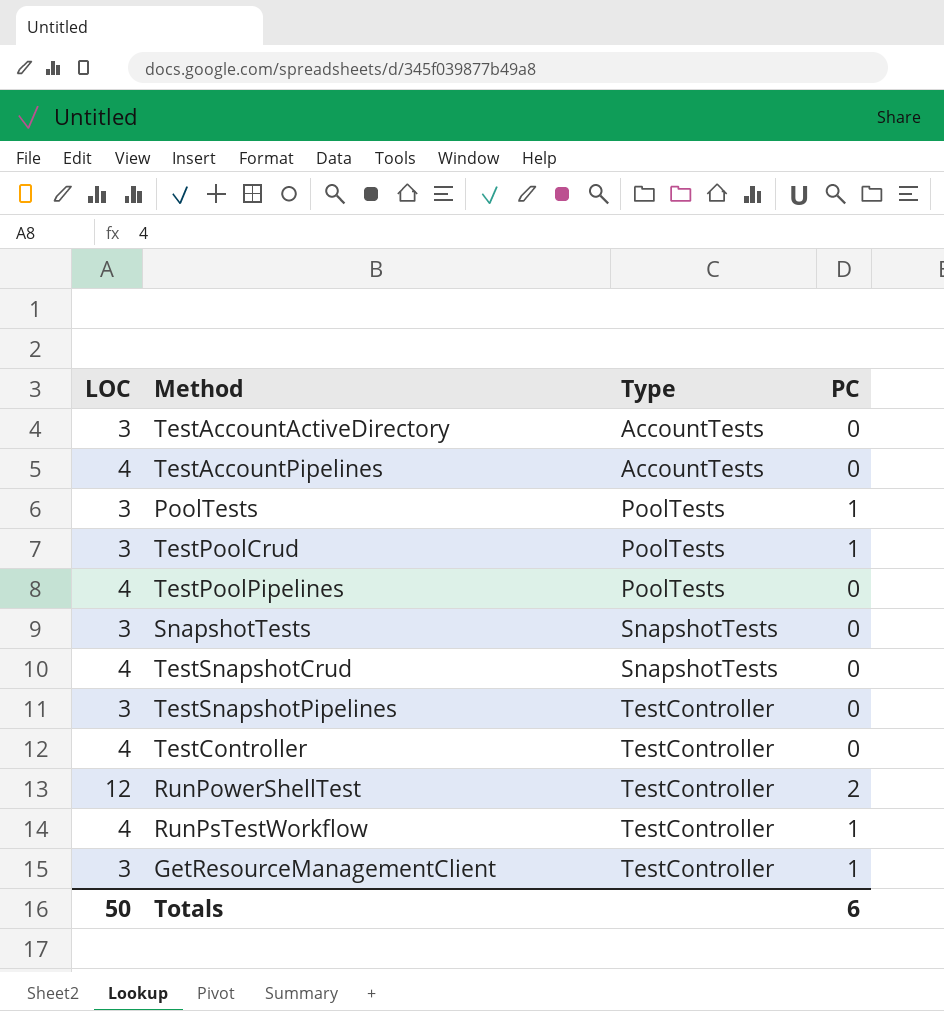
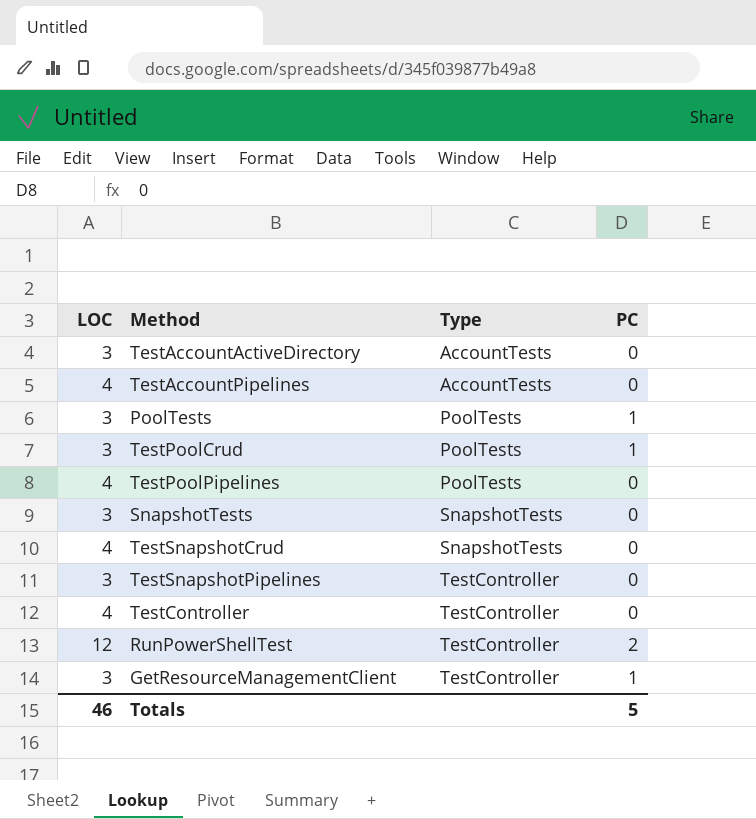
row RunPsTestWorkflow: 4 | TestController | 1 -> none
Totals | LOC: 50 -> 46
Totals | PC: 6 -> 5

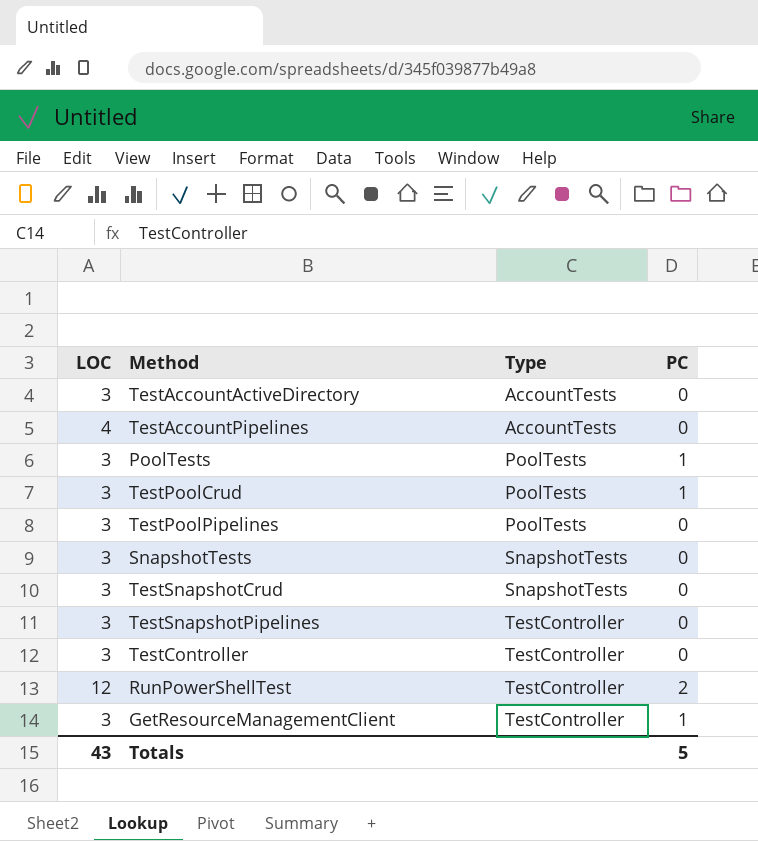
TestPoolPipelines | LOC: 4 -> 3
TestSnapshotCrud | LOC: 4 -> 3
TestController | LOC: 4 -> 3
Totals | LOC: 46 -> 43

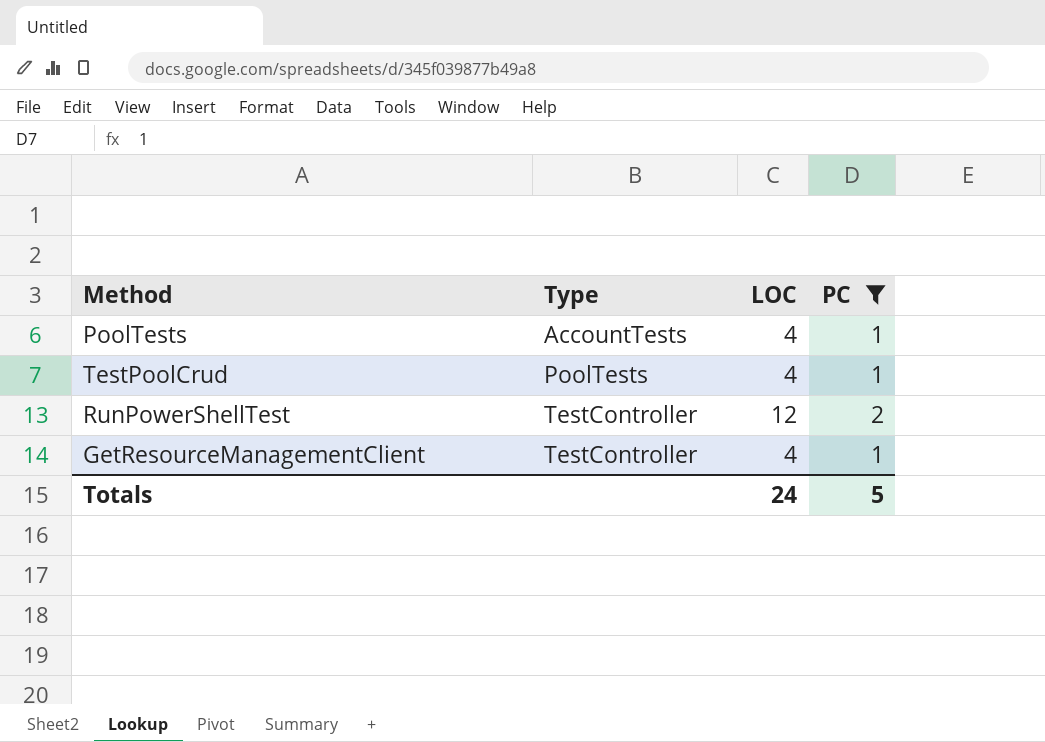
filter: none -> PC != 0
column LOC | position: 1 -> 3
PoolTests | Type: PoolTests -> AccountTests
PoolTests | LOC: 3 -> 4
TestPoolCrud | LOC: 3 -> 4
GetResourceManagementClient | LOC: 3 -> 4
Totals | LOC: 43 -> 24

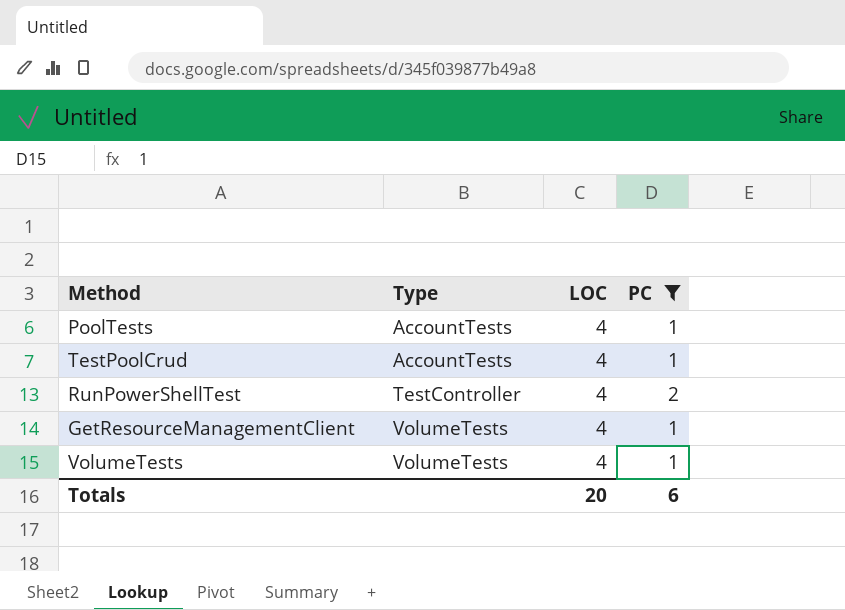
TestPoolCrud | Type: PoolTests -> AccountTests
RunPowerShellTest | LOC: 12 -> 4
GetResourceManagementClient | Type: TestController -> VolumeTests
row VolumeTests: none -> VolumeTests | 4 | 1
Totals | LOC: 24 -> 20
Totals | PC: 5 -> 6

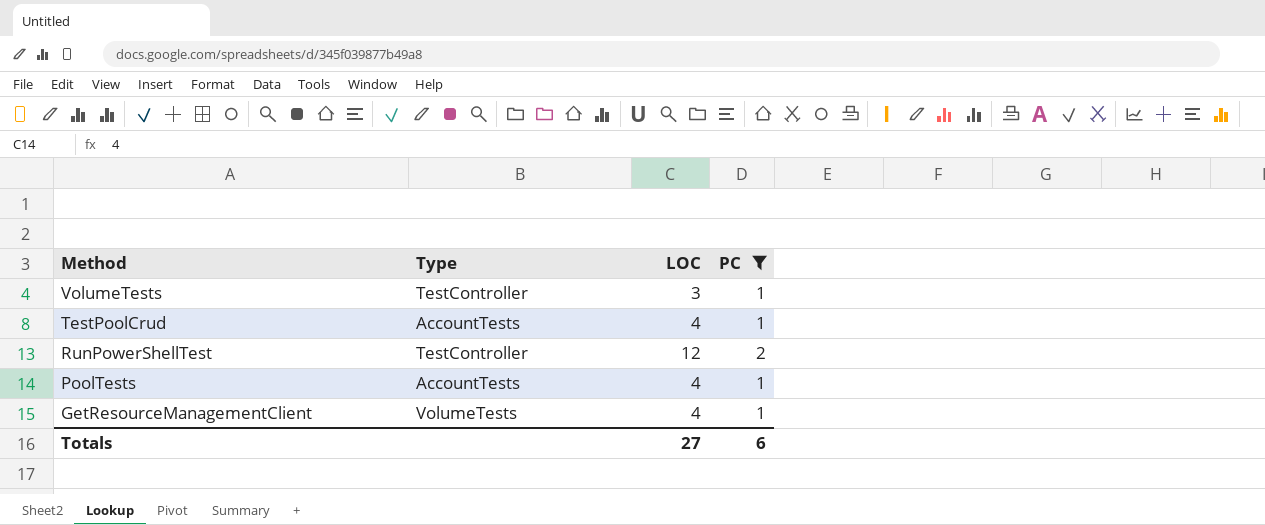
row order: Type ascending -> Method descending
VolumeTests | Type: VolumeTests -> TestController
VolumeTests | LOC: 4 -> 3
RunPowerShellTest | LOC: 4 -> 12
Totals | LOC: 20 -> 27

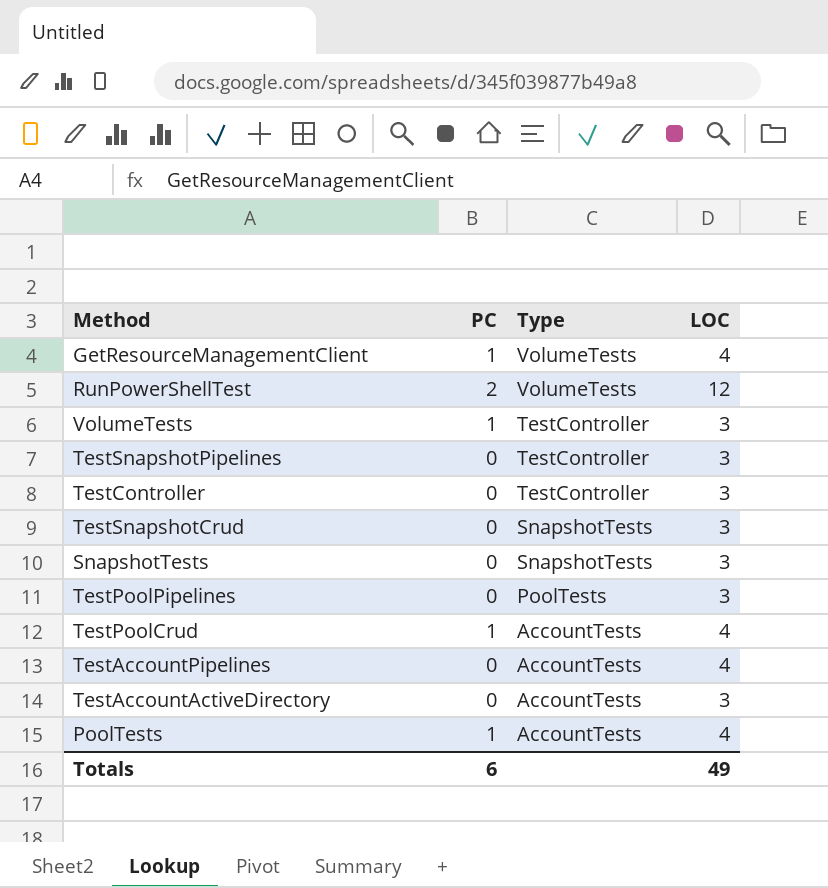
filter: PC != 0 -> none
row order: Method descending -> Type descending
column PC | position: 4 -> 2
RunPowerShellTest | Type: TestController -> VolumeTests
Totals | LOC: 27 -> 49

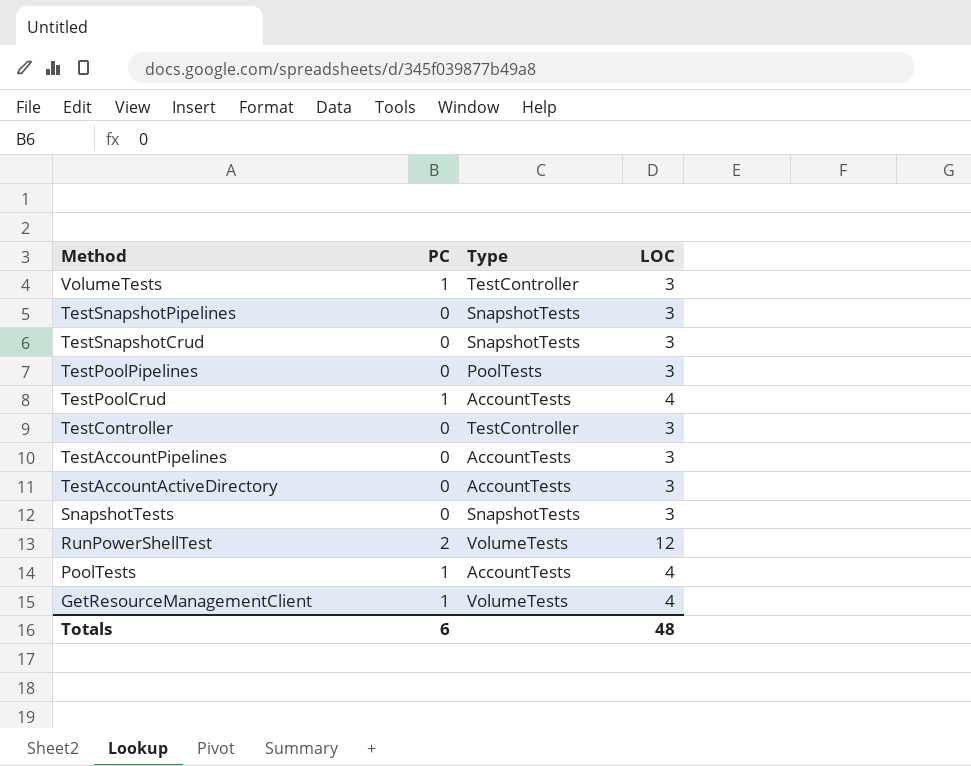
row order: Type descending -> Method descending
TestSnapshotPipelines | Type: TestController -> SnapshotTests
TestAccountPipelines | LOC: 4 -> 3
Totals | LOC: 49 -> 48

